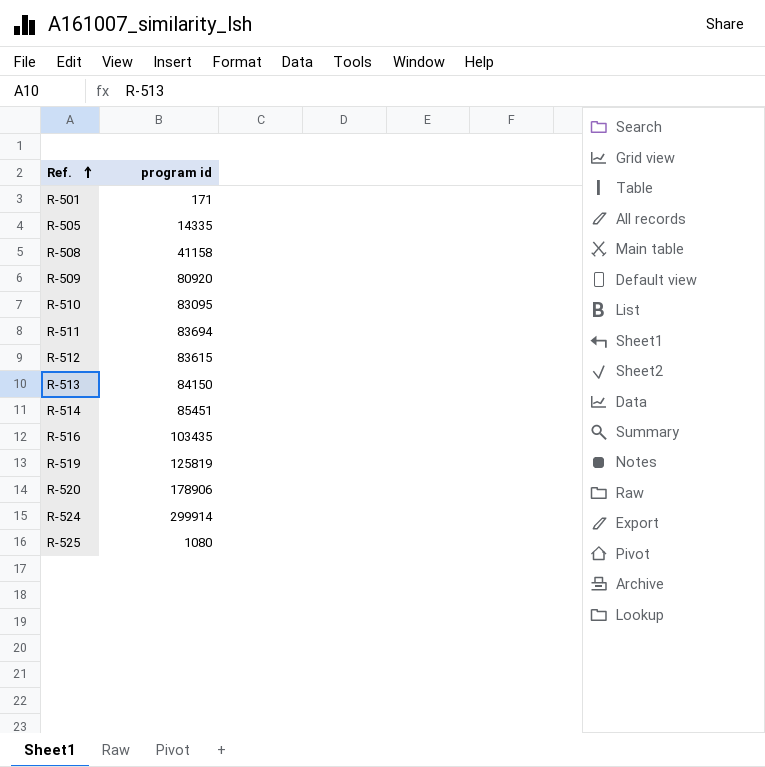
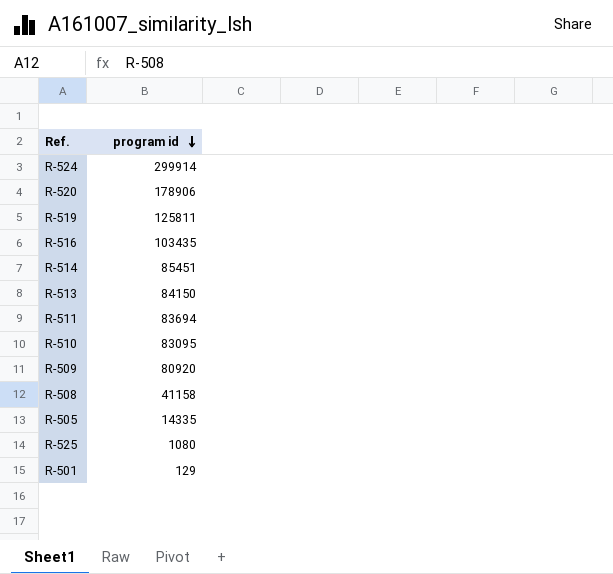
row order: Ref. ascending -> program id descending
row R-512: 83615 -> none
R-519 | program id: 125819 -> 125811
R-501 | program id: 171 -> 129

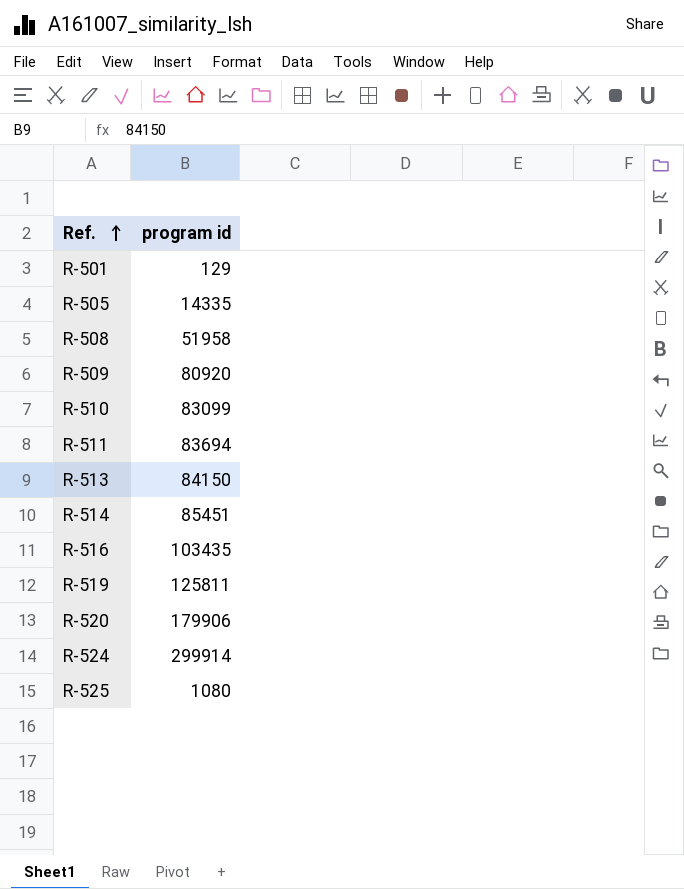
row order: program id descending -> Ref. ascending
R-508 | program id: 41158 -> 51958
R-510 | program id: 83095 -> 83099
R-520 | program id: 178906 -> 179906

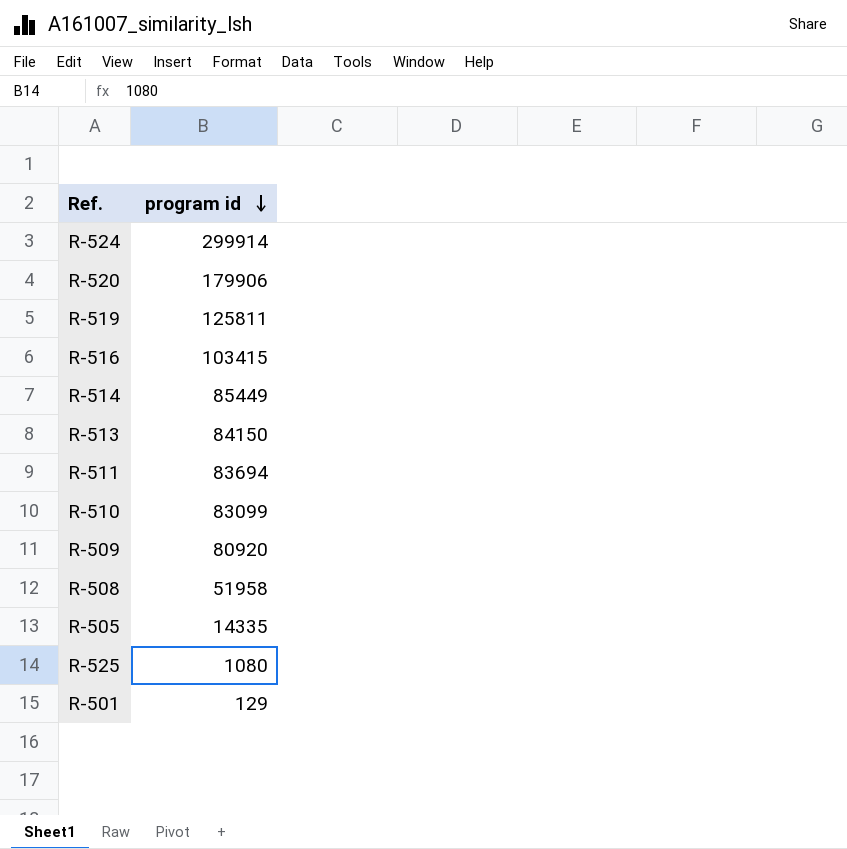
row order: Ref. ascending -> program id descending
R-516 | program id: 103435 -> 103415
R-514 | program id: 85451 -> 85449

